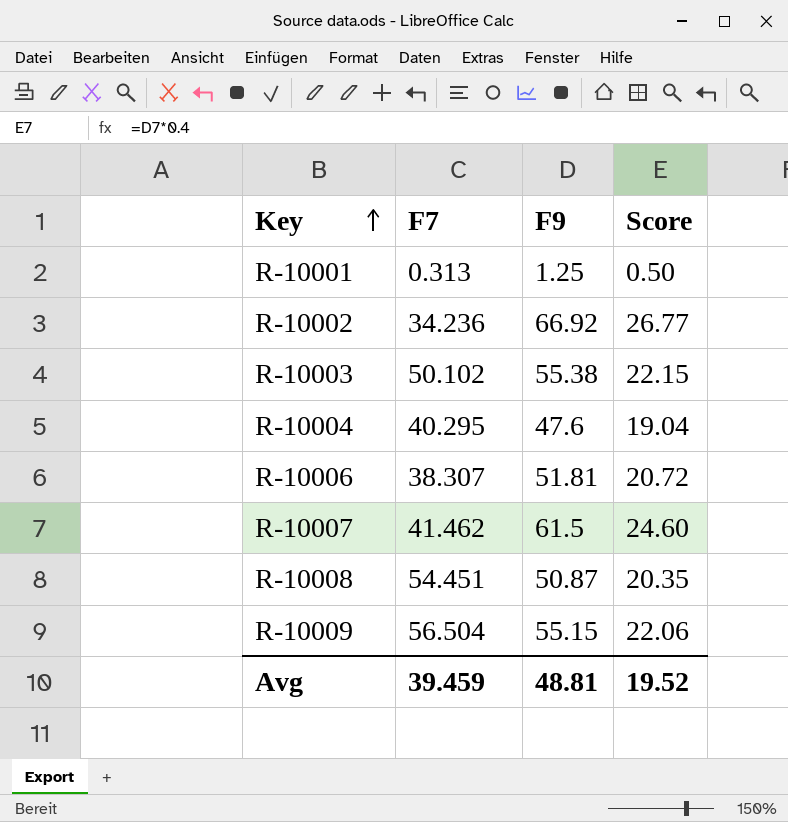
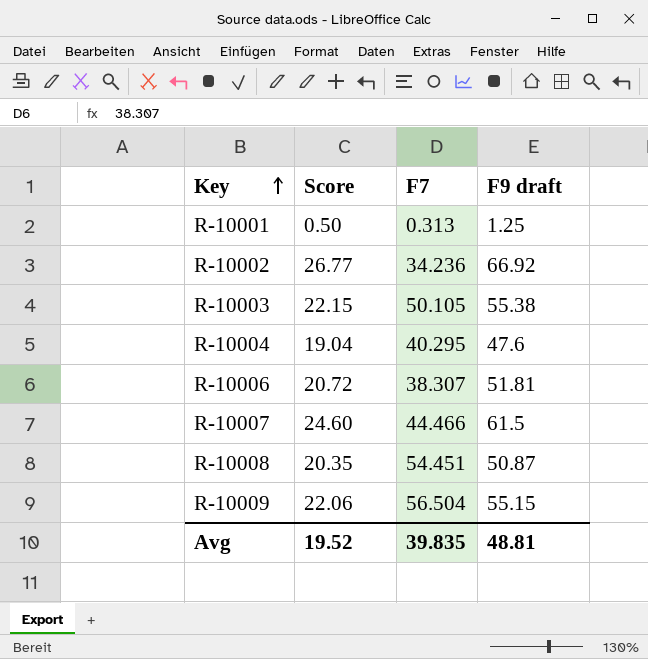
column Score | position: 4 -> 2
column name: F9 -> F9 draft
R-10003 | F7: 50.102 -> 50.105
R-10007 | F7: 41.462 -> 44.466
Avg | F7: 39.459 -> 39.835

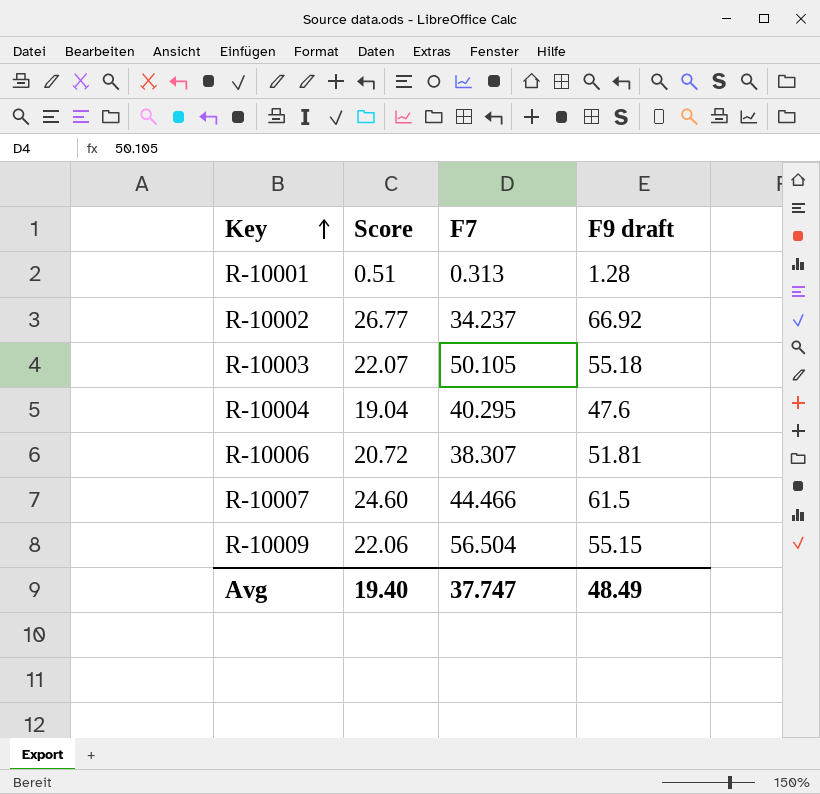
row R-10008: 20.35 | 54.451 | 50.87 -> none
R-10001 | Score: 0.50 -> 0.51
R-10001 | F9 draft: 1.25 -> 1.28
R-10002 | F7: 34.236 -> 34.237
R-10003 | Score: 22.15 -> 22.07
R-10003 | F9 draft: 55.38 -> 55.18
Avg | Score: 19.52 -> 19.40
Avg | F7: 39.835 -> 37.747
Avg | F9 draft: 48.81 -> 48.49

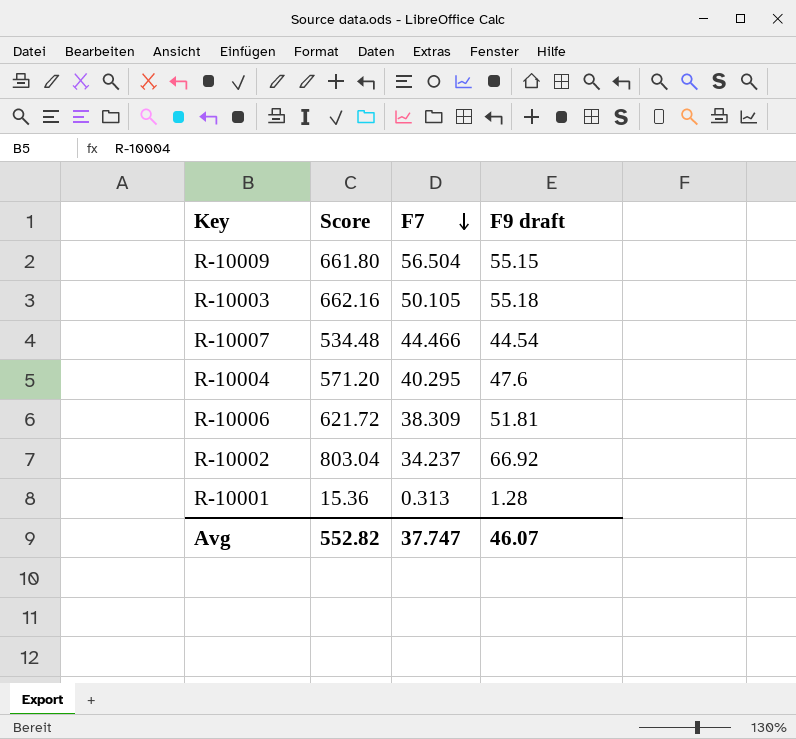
row order: Key ascending -> F7 descending
column Score | formula: [F9 draft] * 0.4 -> [F9 draft] * 12
R-10007 | F9 draft: 61.5 -> 44.54
R-10006 | F7: 38.307 -> 38.309
Avg | Score: 19.40 -> 552.82
Avg | F9 draft: 48.49 -> 46.07

